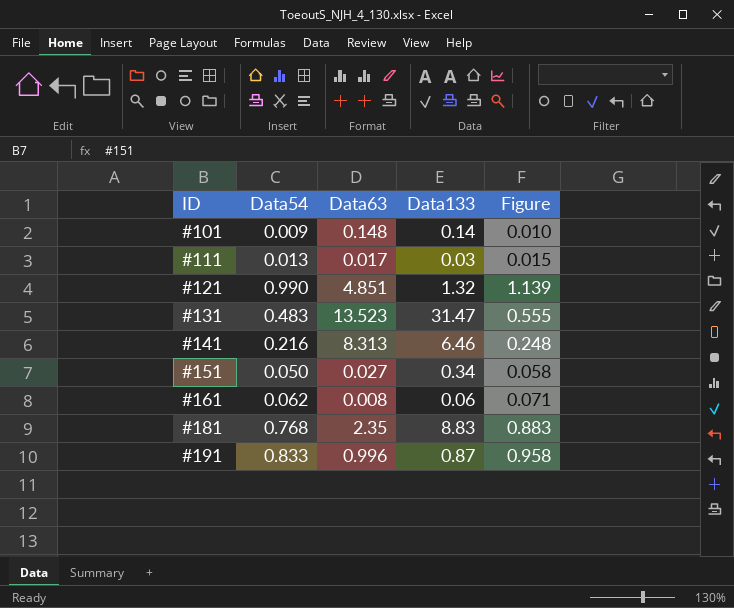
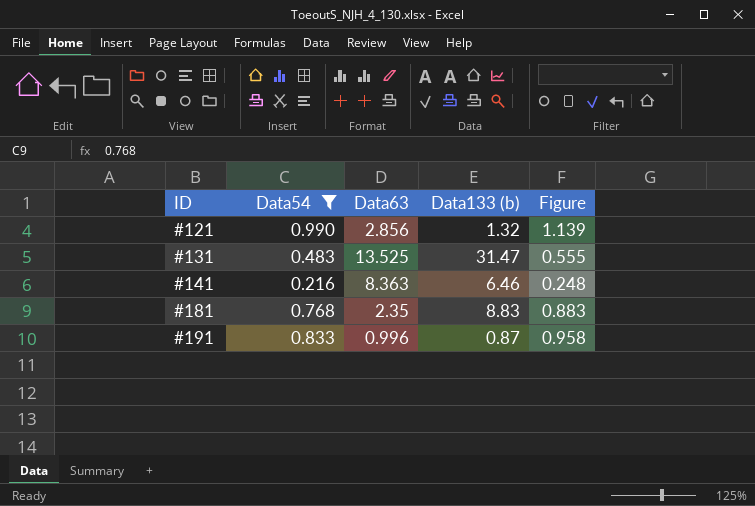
filter: none -> Data54 >= 0.216
column name: Data133 -> Data133 (b)
#121 | Data63: 4.851 -> 2.856
#131 | Data63: 13.523 -> 13.525
#141 | Data63: 8.313 -> 8.363

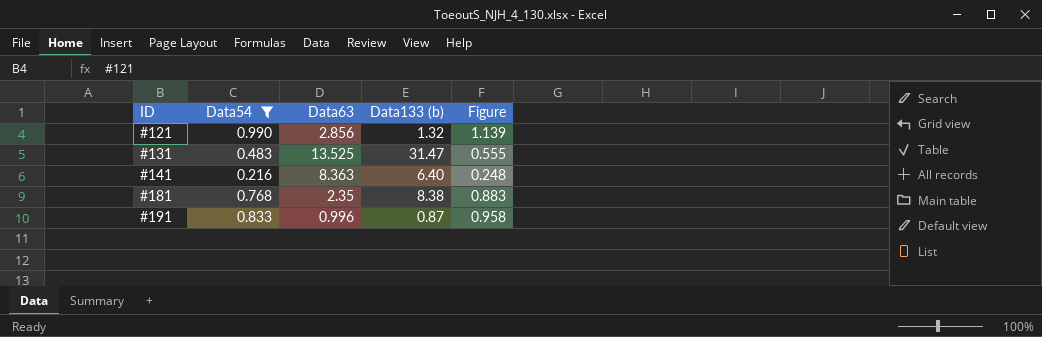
#141 | Data133 (b): 6.46 -> 6.40
#181 | Data133 (b): 8.83 -> 8.38

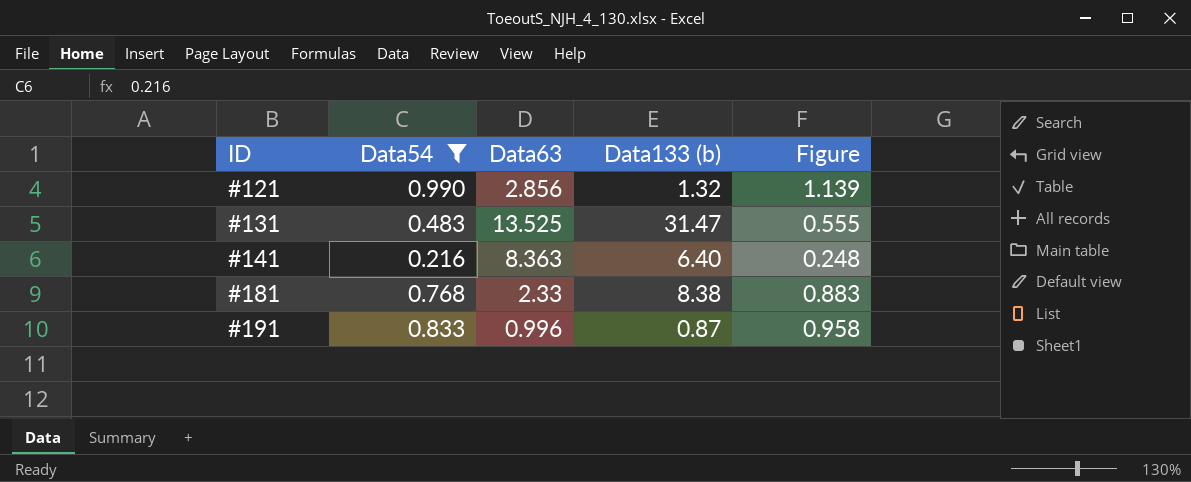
#181 | Data63: 2.35 -> 2.33

